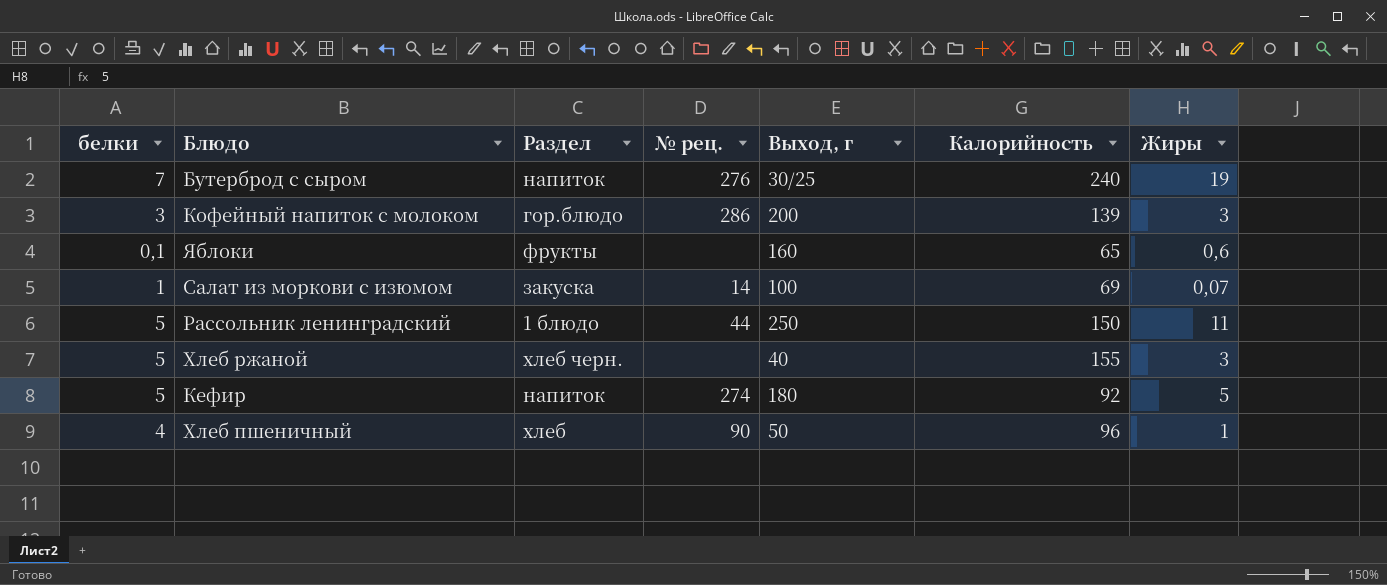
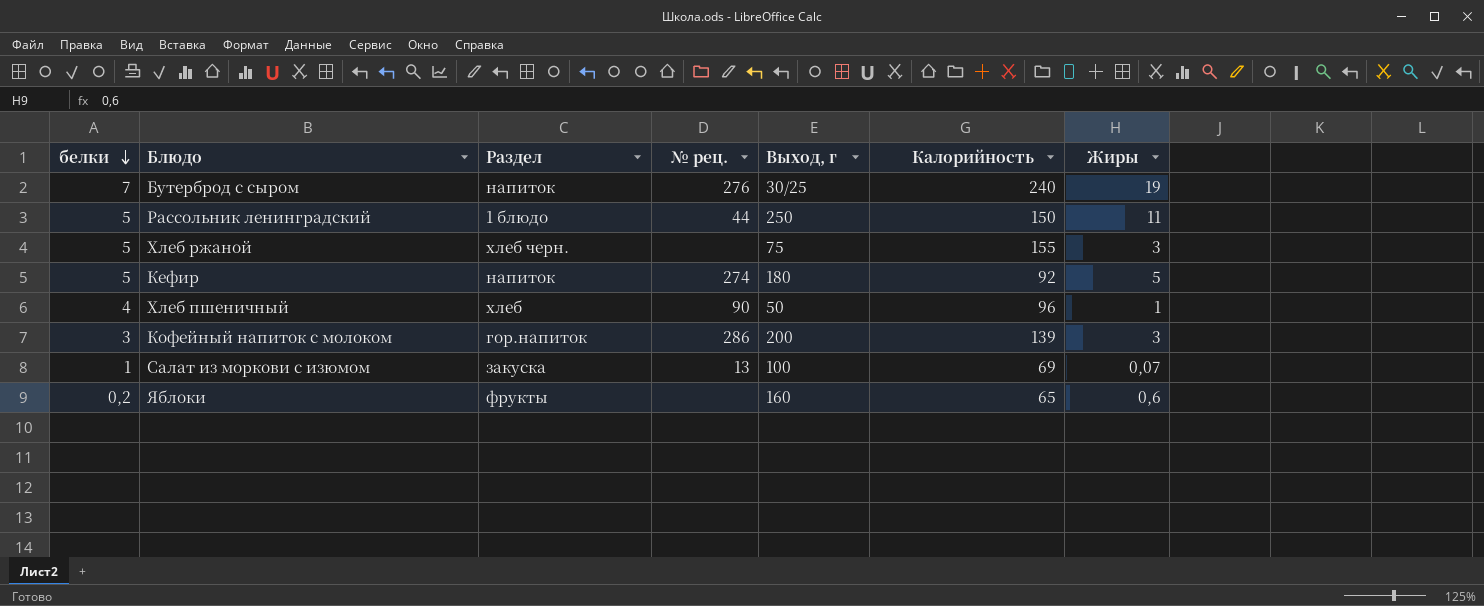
row order: none -> белки descending
Хлеб ржаной | Выход, г: 40 -> 75
Кофейный напиток с молоком | Раздел: гор.блюдо -> гор.напиток
Салат из моркови с изюмом | № рец.: 14 -> 13
Яблоки | белки: 0,1 -> 0,2

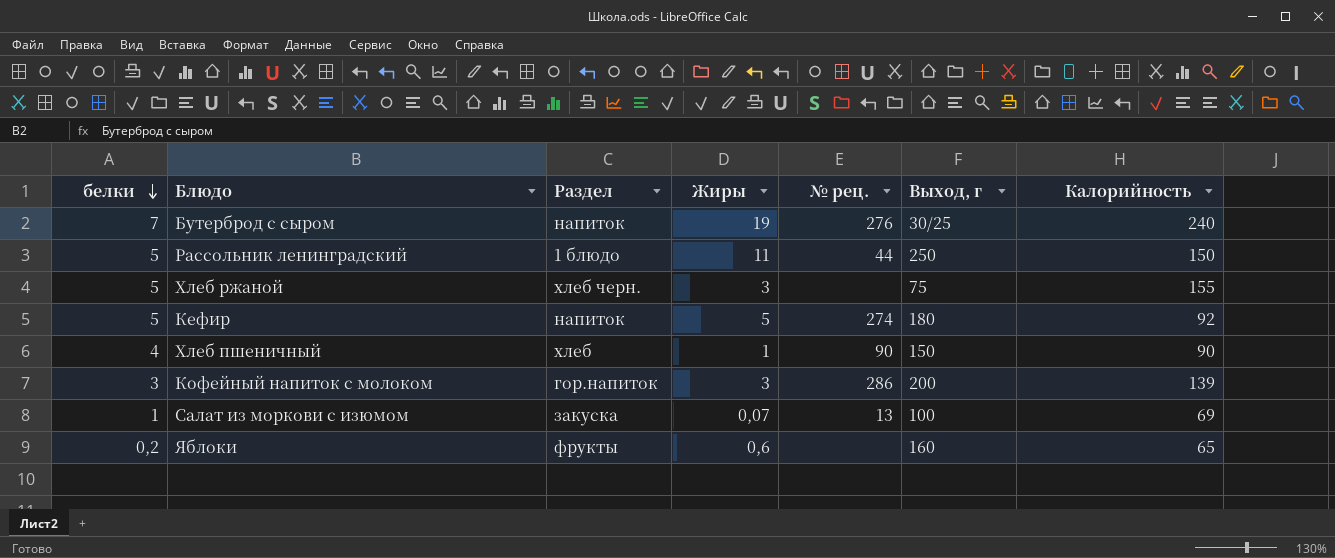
column Жиры | position: 7 -> 4
Хлеб пшеничный | Выход, г: 50 -> 150
Хлеб пшеничный | Калорийность: 96 -> 90

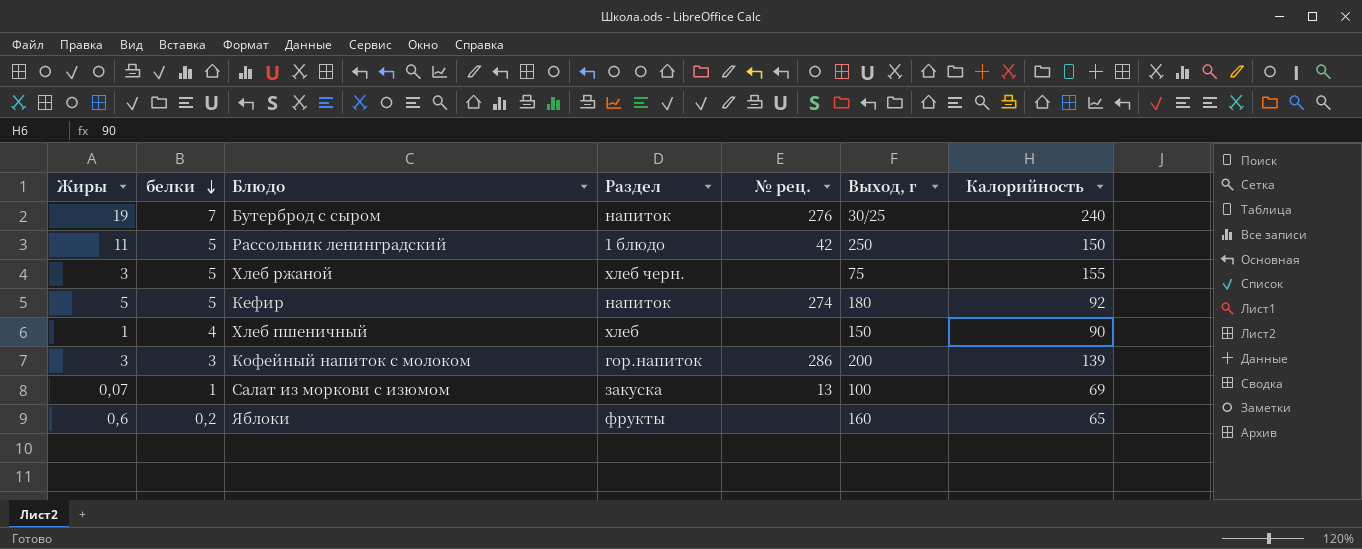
column Жиры | position: 4 -> 1
Рассольник ленинградский | № рец.: 44 -> 42
Хлеб пшеничный | № рец.: 90 -> none

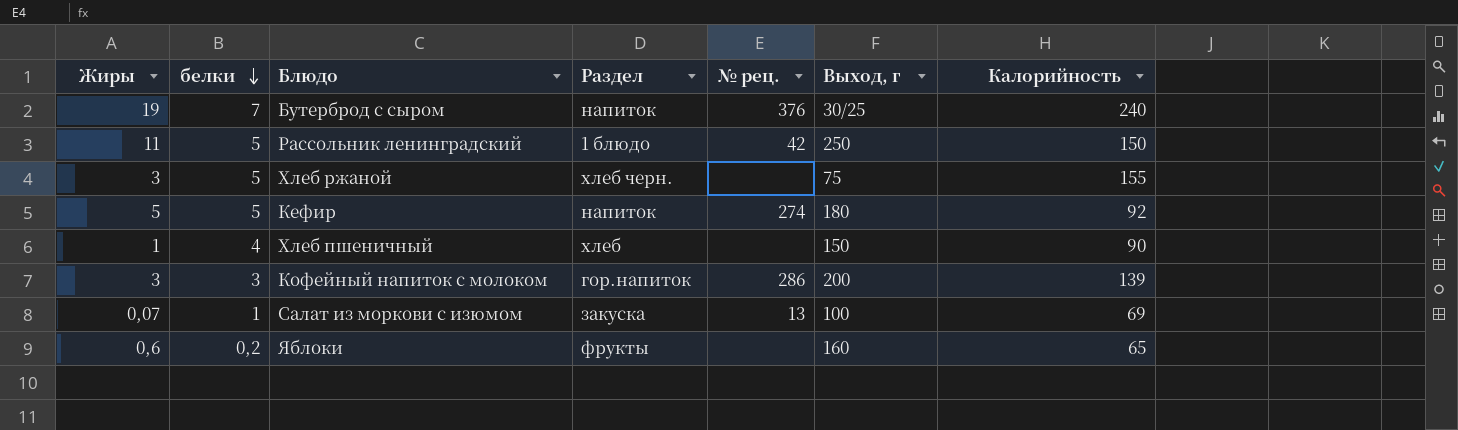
Бутерброд с сыром | № рец.: 276 -> 376

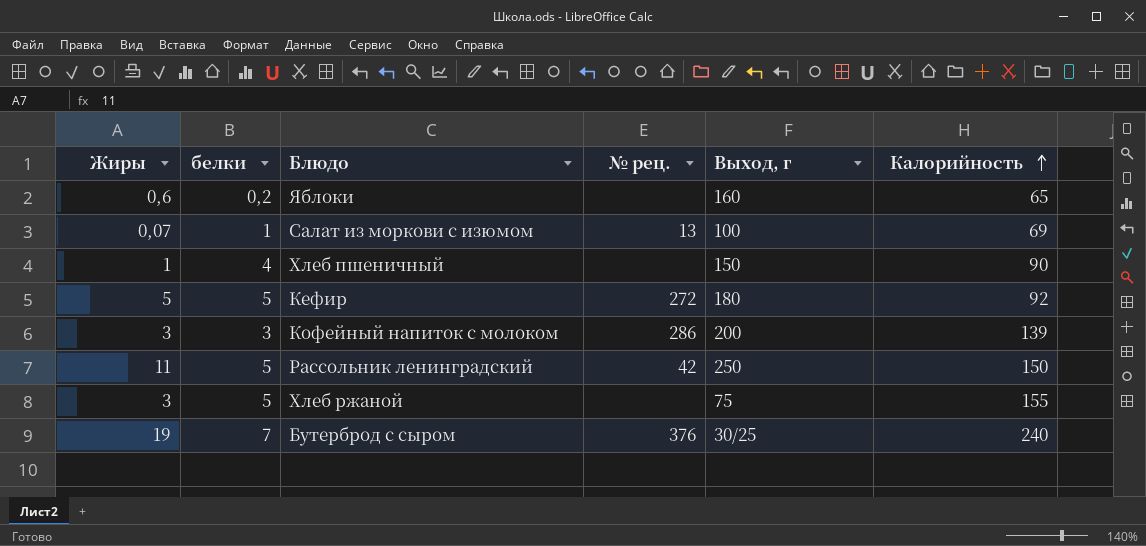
row order: белки descending -> Калорийность ascending
column Раздел | position: 4 -> none
Кефир | № рец.: 274 -> 272

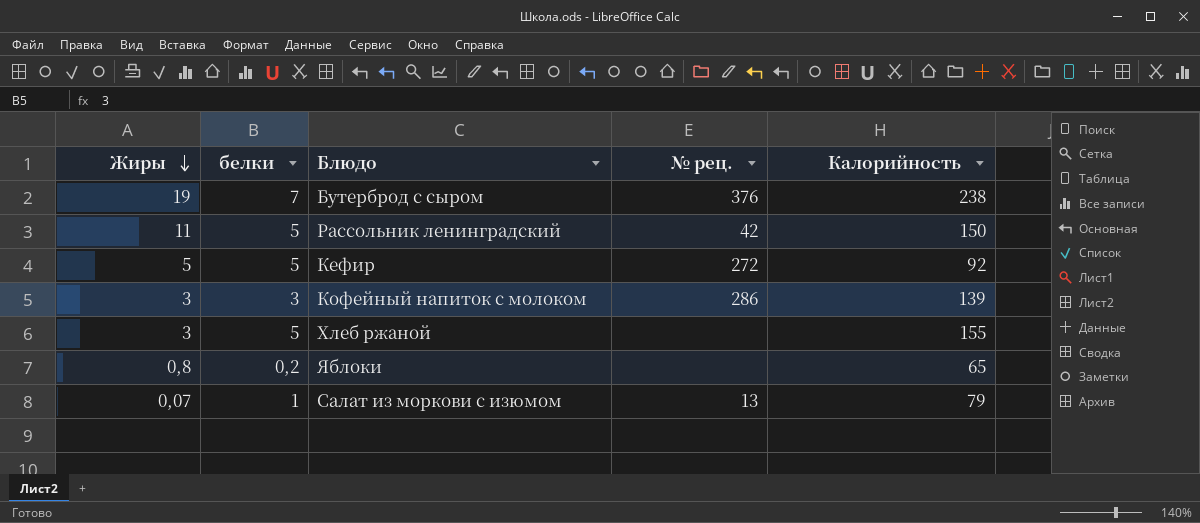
row order: Калорийность ascending -> Жиры descending
column Выход, г | position: 5 -> none
row Хлеб пшеничный: 1 | 4 | none | 150 | 90 -> none
Бутерброд с сыром | Калорийность: 240 -> 238
Яблоки | Жиры: 0,6 -> 0,8
Салат из моркови с изюмом | Калорийность: 69 -> 79

